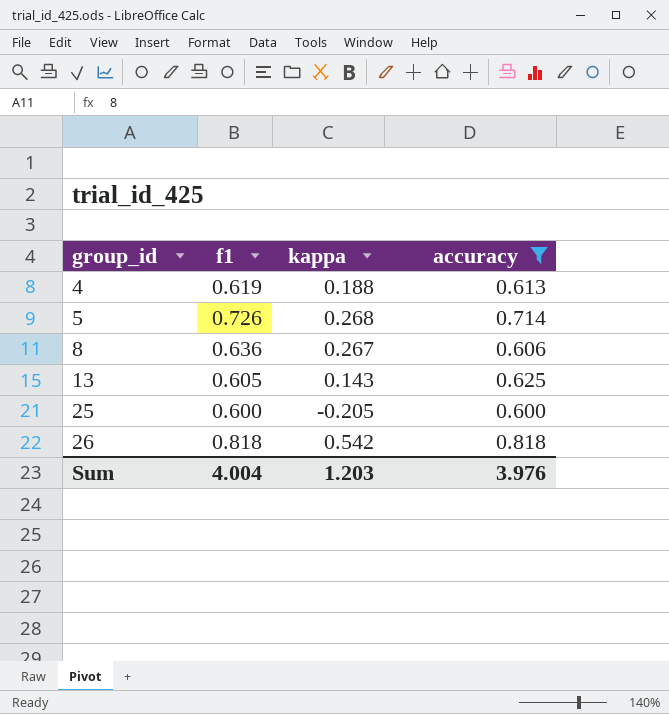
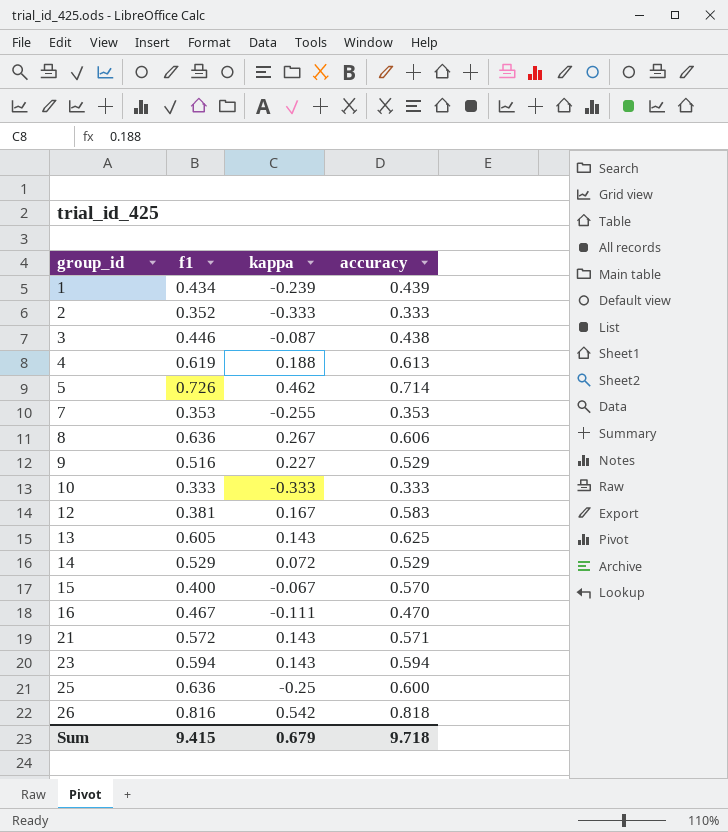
filter: accuracy >= 0.600 -> none
5 | kappa: 0.268 -> 0.462
25 | f1: 0.600 -> 0.636
25 | kappa: -0.205 -> -0.25
26 | f1: 0.818 -> 0.816
Sum | f1: 4.004 -> 9.415
Sum | kappa: 1.203 -> 0.679
Sum | accuracy: 3.976 -> 9.718

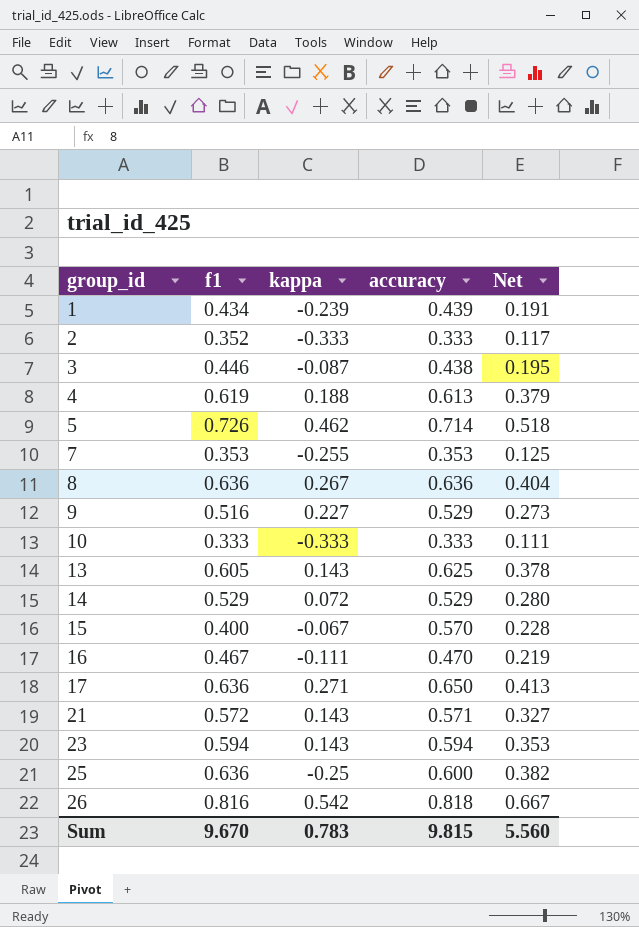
column Net | formula: none -> [f1] * [accuracy]
row 12: 0.381 | 0.167 | 0.583 -> none
8 | accuracy: 0.606 -> 0.636
row 17: none -> 0.636 | 0.271 | 0.650 | 0.413
Sum | f1: 9.415 -> 9.670
Sum | kappa: 0.679 -> 0.783
Sum | accuracy: 9.718 -> 9.815

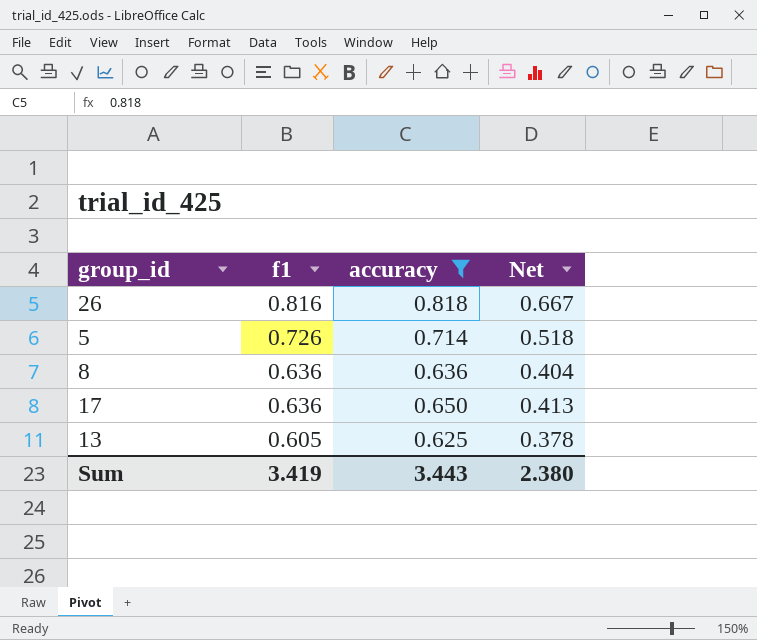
filter: none -> accuracy >= 0.625
row order: group_id ascending -> f1 descending
column kappa | position: 3 -> none
Sum | f1: 9.670 -> 3.419
Sum | accuracy: 9.815 -> 3.443
Sum | Net: 5.560 -> 2.380

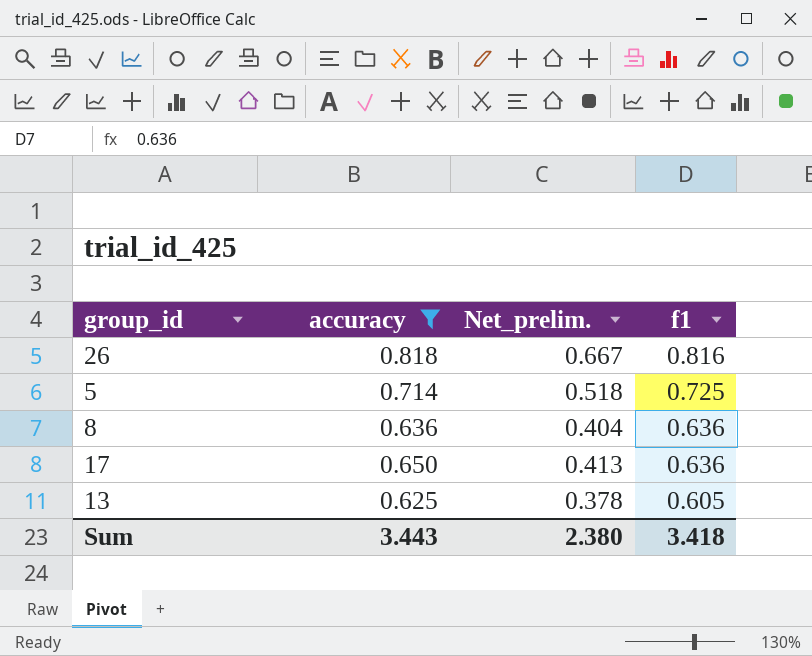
column name: Net -> Net_prelim.
column f1 | position: 2 -> 4
5 | f1: 0.726 -> 0.725
Sum | f1: 3.419 -> 3.418

